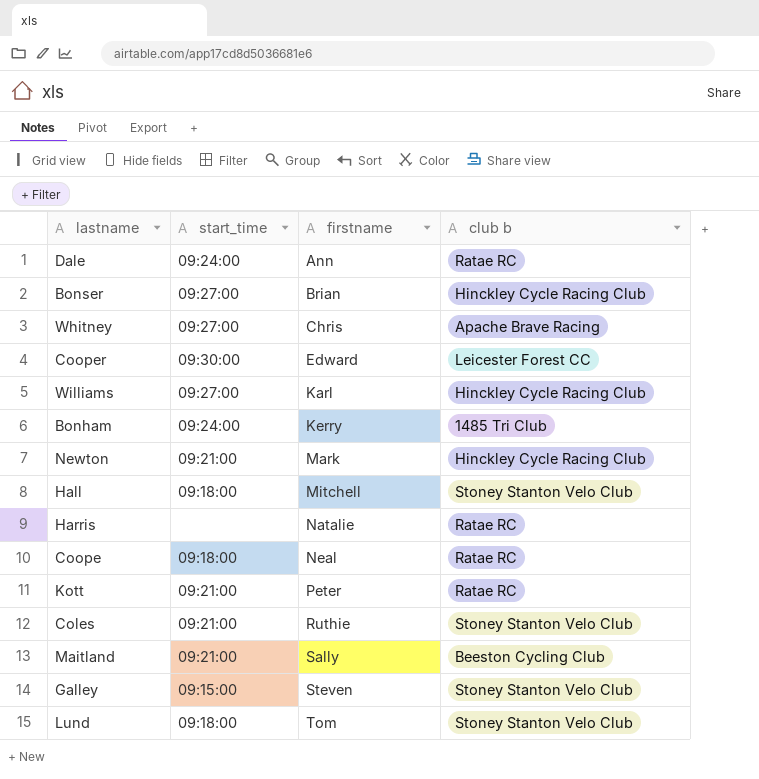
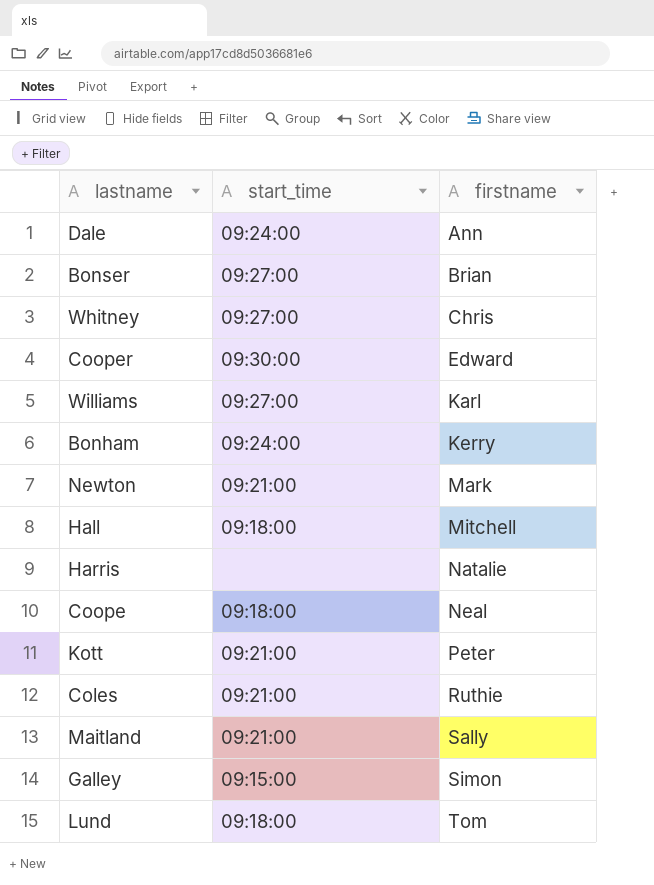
column club b | position: 4 -> none
Galley | firstname: Steven -> Simon

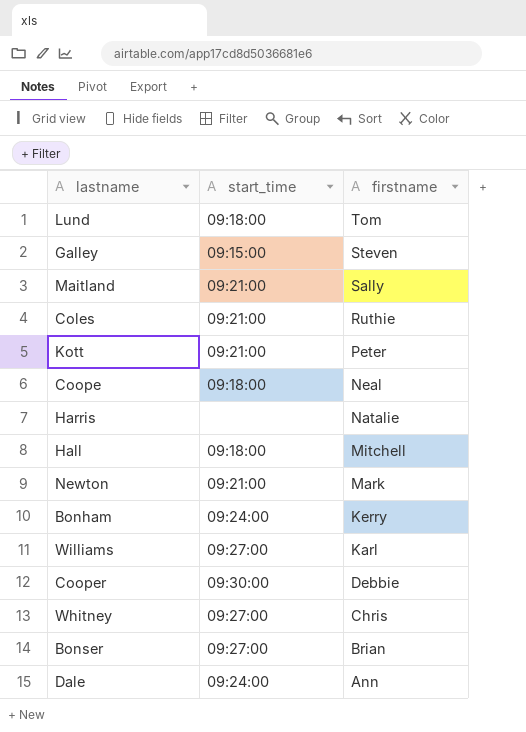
row order: firstname ascending -> firstname descending
Galley | firstname: Simon -> Steven
Cooper | firstname: Edward -> Debbie

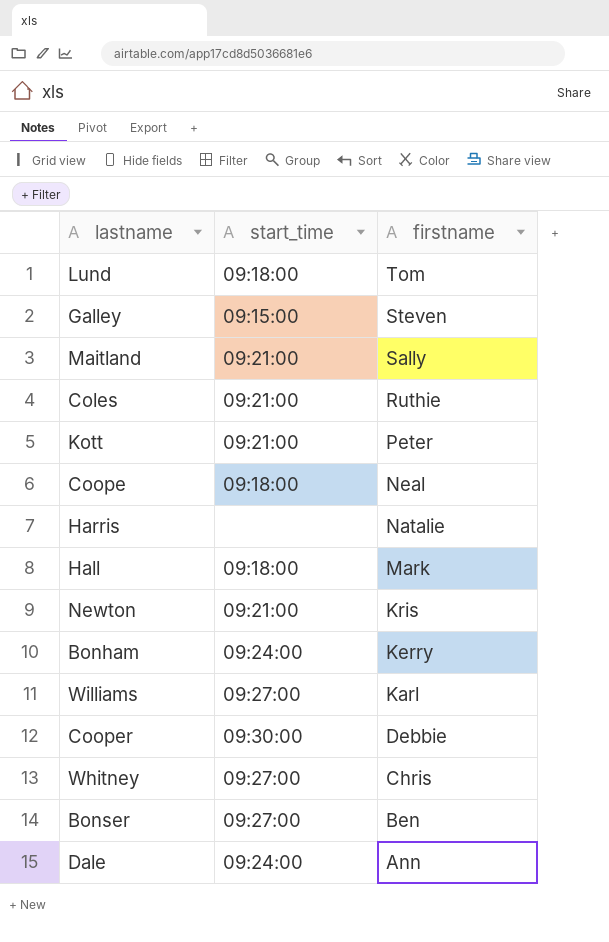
Hall | firstname: Mitchell -> Mark
Newton | firstname: Mark -> Kris
Bonser | firstname: Brian -> Ben

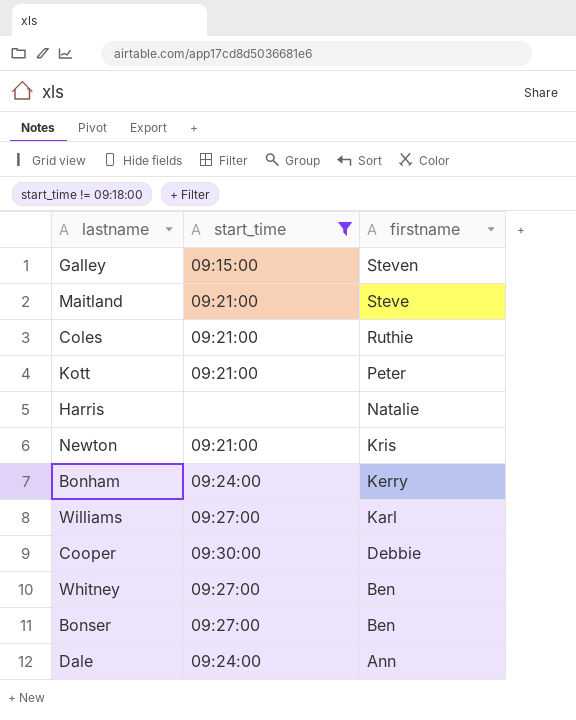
filter: none -> start_time != 09:18:00
Maitland | firstname: Sally -> Steve
Whitney | firstname: Chris -> Ben

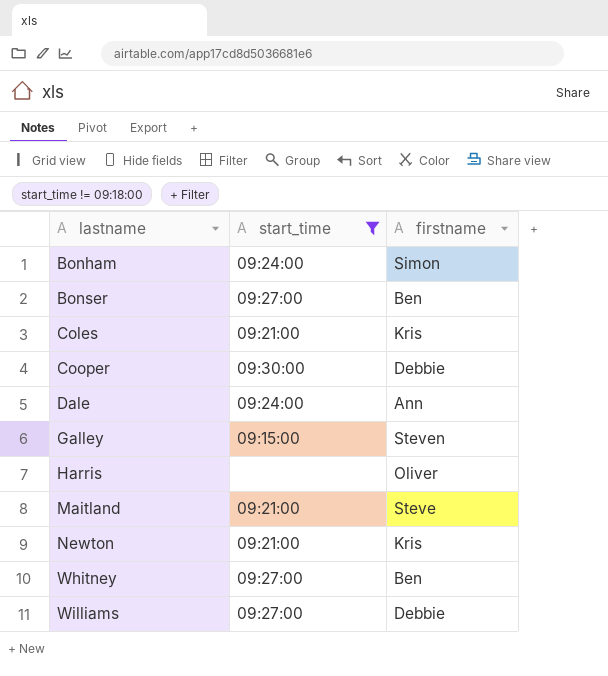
row order: firstname descending -> lastname ascending
row Kott: 09:21:00 | Peter -> none
Bonham | firstname: Kerry -> Simon
Coles | firstname: Ruthie -> Kris
Harris | firstname: Natalie -> Oliver
Williams | firstname: Karl -> Debbie

